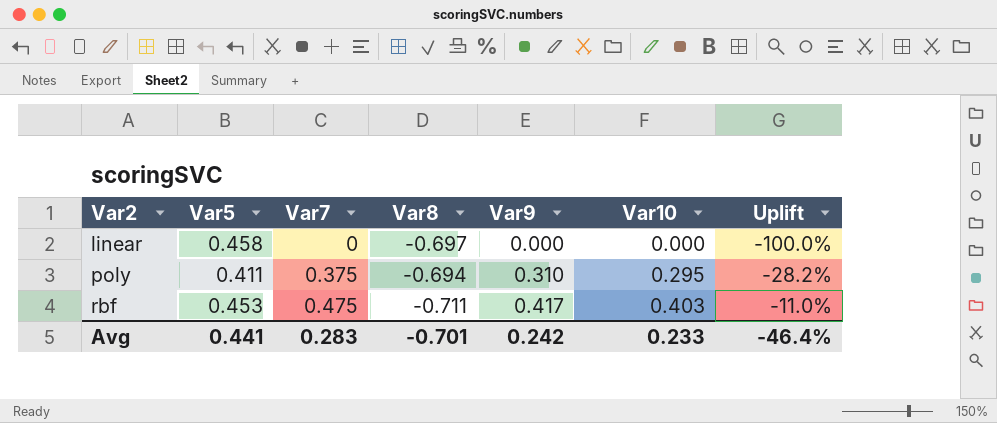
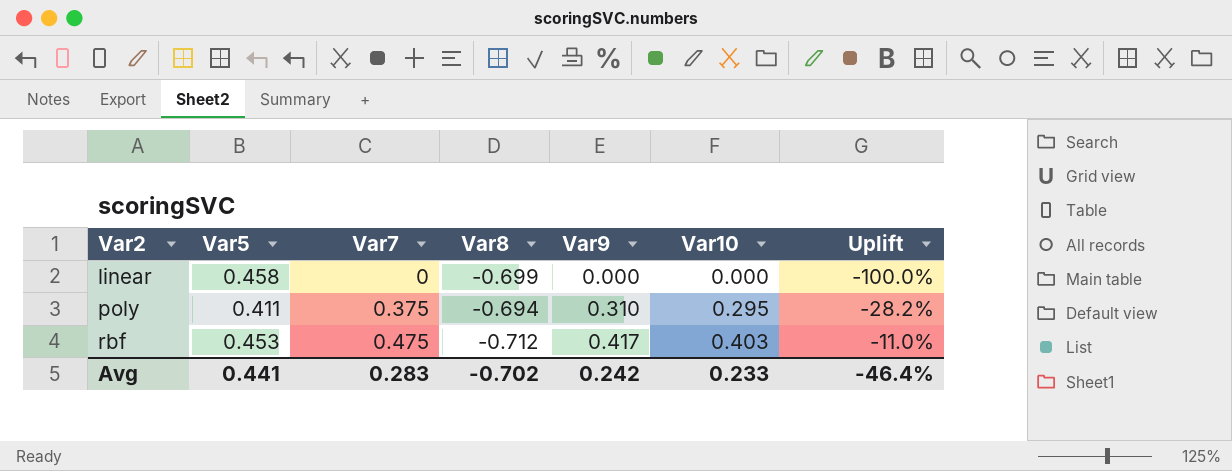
linear | Var8: -0.697 -> -0.699
rbf | Var8: -0.711 -> -0.712
Avg | Var8: -0.701 -> -0.702

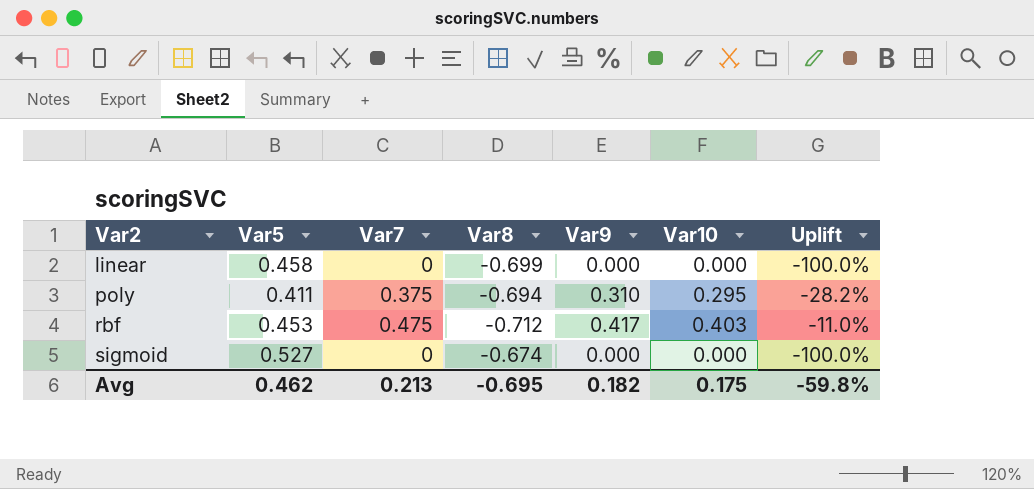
row sigmoid: none -> 0.527 | 0 | -0.674 | 0.000 | 0.000 | -100.0%
Avg | Var5: 0.441 -> 0.462
Avg | Var7: 0.283 -> 0.213
Avg | Var8: -0.702 -> -0.695
Avg | Var9: 0.242 -> 0.182
Avg | Var10: 0.233 -> 0.175
Avg | Uplift: -46.4% -> -59.8%

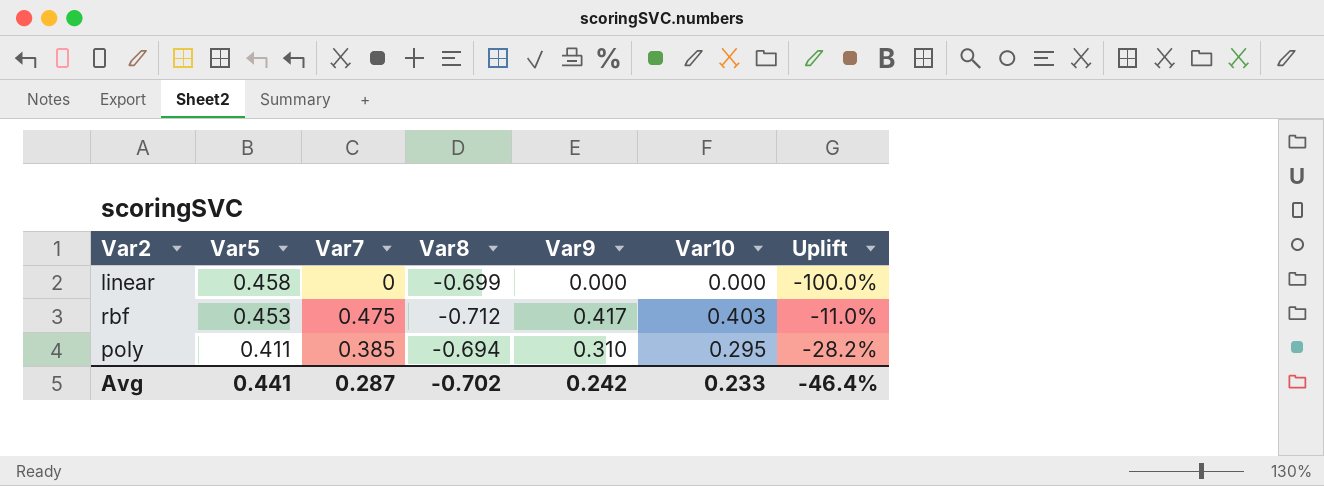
row order: Var2 ascending -> Var5 descending
row sigmoid: 0.527 | 0 | -0.674 | 0.000 | 0.000 | -100.0% -> none
poly | Var7: 0.375 -> 0.385
Avg | Var5: 0.462 -> 0.441
Avg | Var7: 0.213 -> 0.287
Avg | Var8: -0.695 -> -0.702
Avg | Var9: 0.182 -> 0.242
Avg | Var10: 0.175 -> 0.233
Avg | Uplift: -59.8% -> -46.4%

